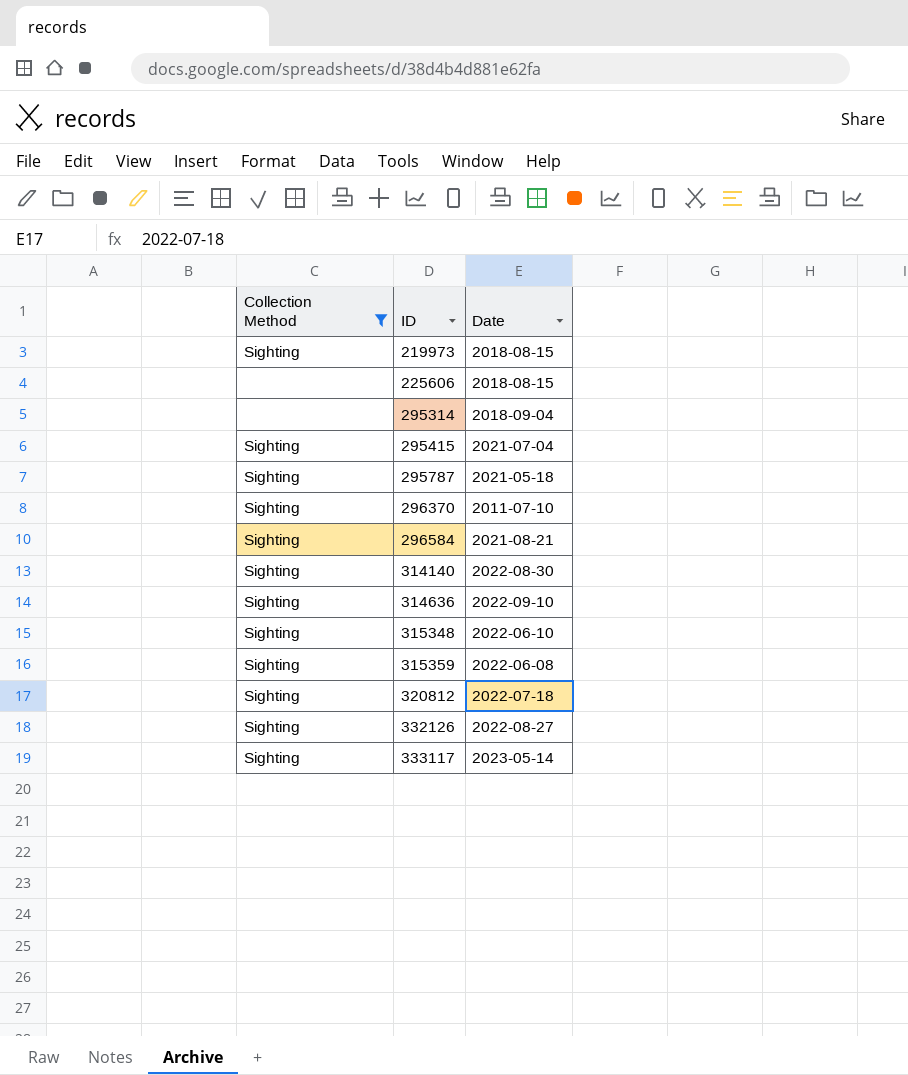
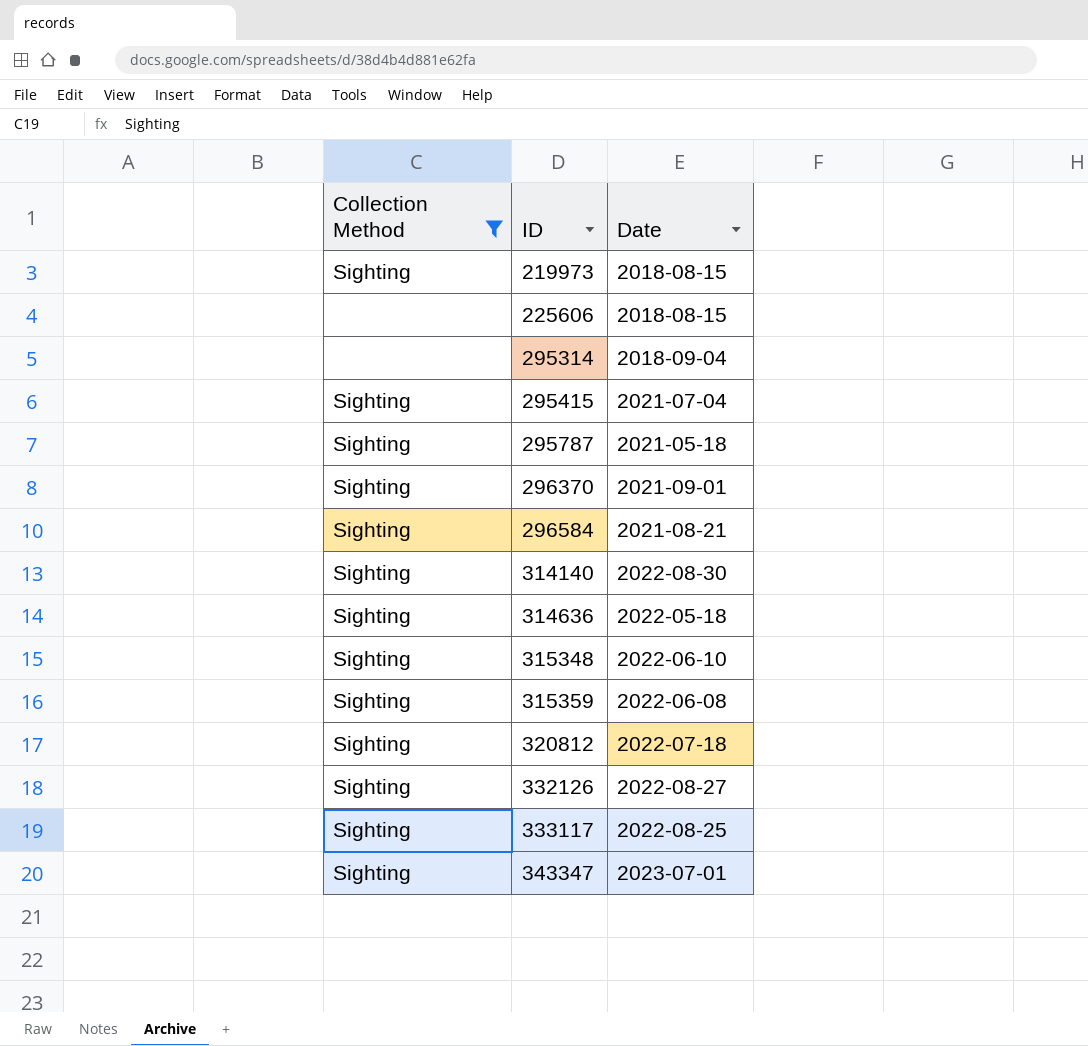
296370 | Date: 2011-07-10 -> 2021-09-01
314636 | Date: 2022-09-10 -> 2022-05-18
333117 | Date: 2023-05-14 -> 2022-08-25
row 343347: none -> Sighting | 2023-07-01

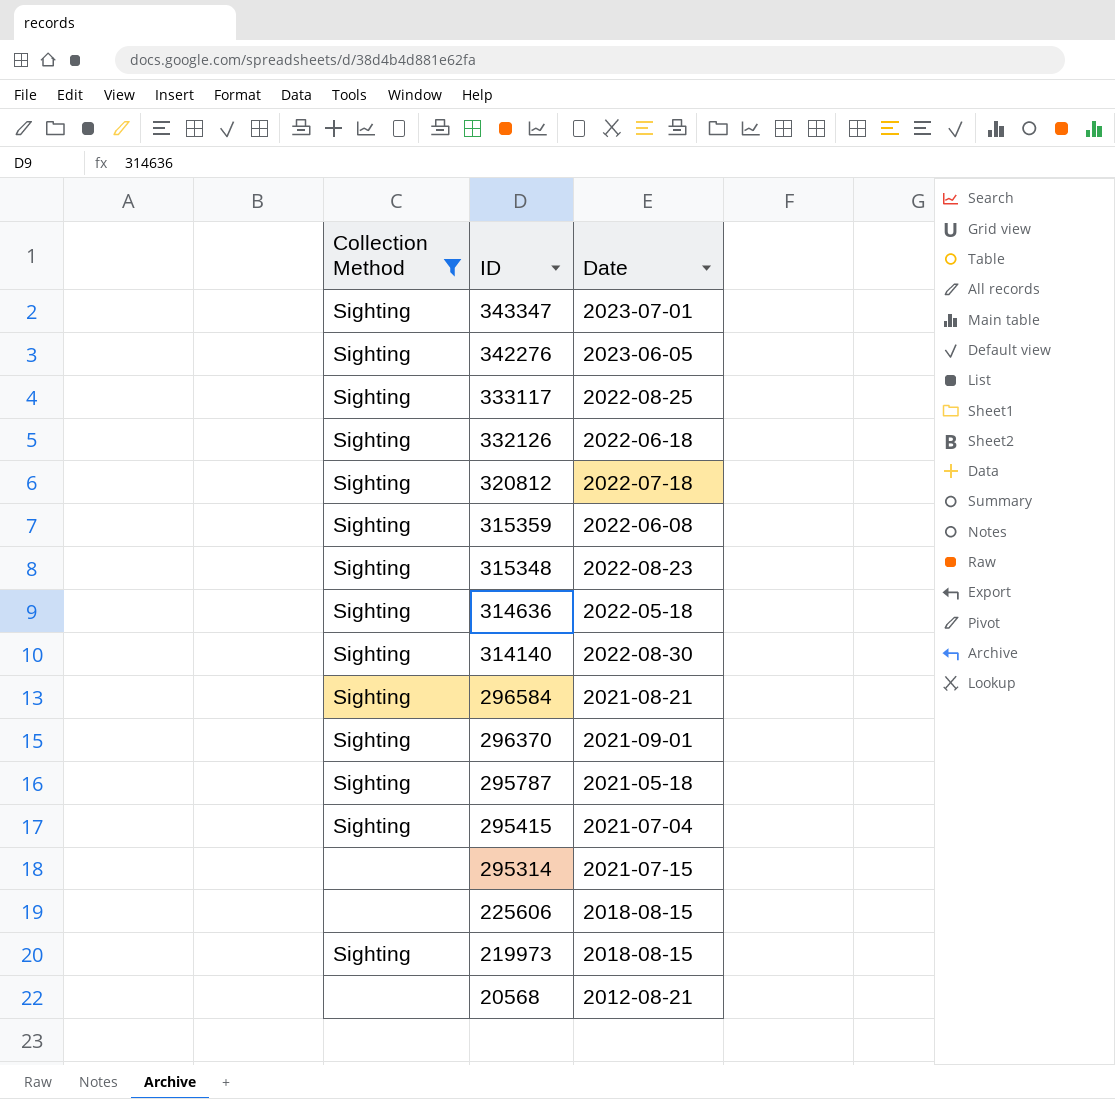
row order: ID ascending -> ID descending
row 342276: none -> Sighting | 2023-06-05
332126 | Date: 2022-08-27 -> 2022-06-18
315348 | Date: 2022-06-10 -> 2022-08-23
295314 | Date: 2018-09-04 -> 2021-07-15
row 20568: none -> none | 2012-08-21

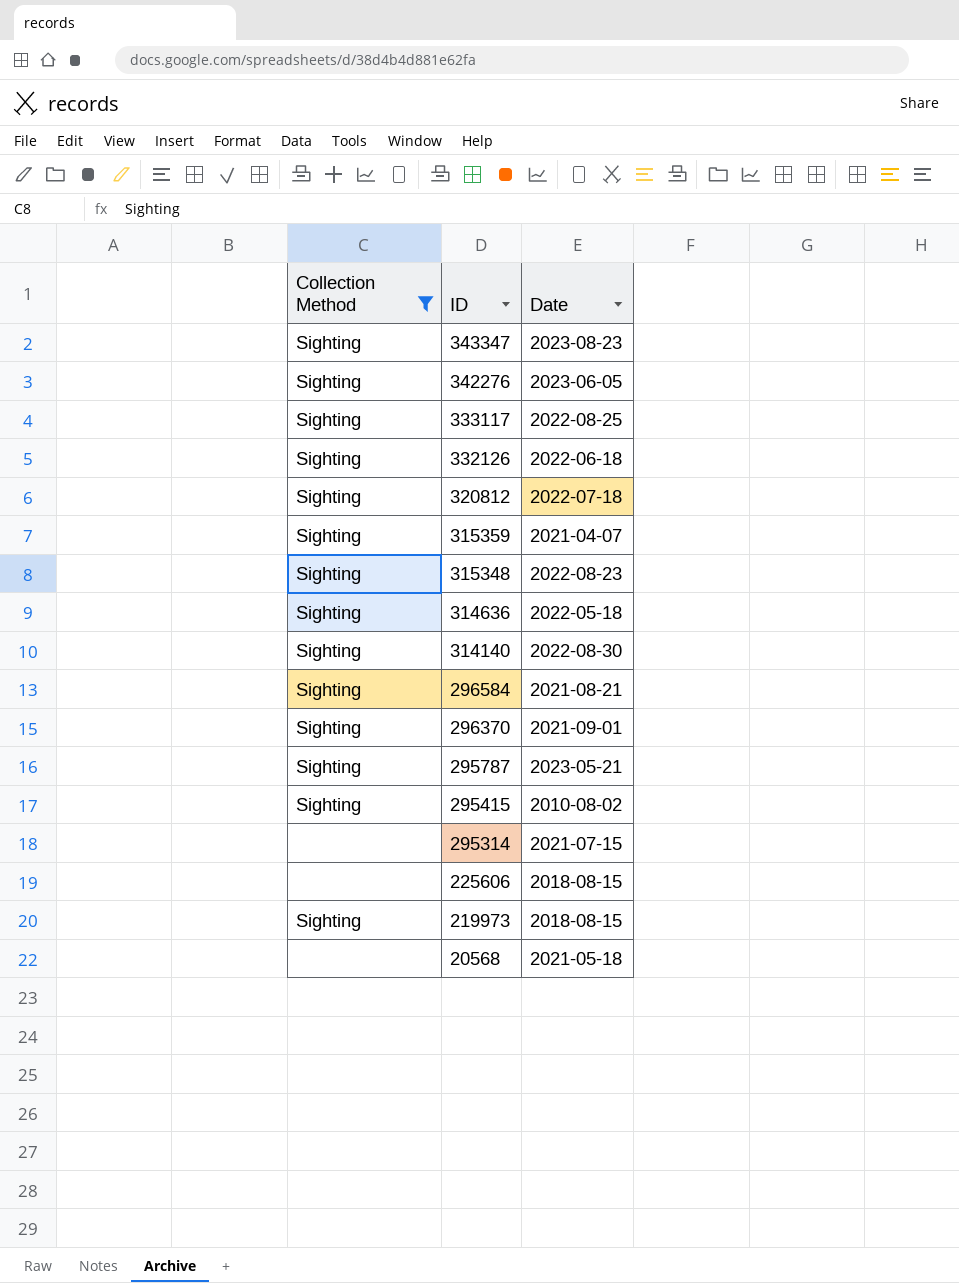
343347 | Date: 2023-07-01 -> 2023-08-23
315359 | Date: 2022-06-08 -> 2021-04-07
295787 | Date: 2021-05-18 -> 2023-05-21
295415 | Date: 2021-07-04 -> 2010-08-02
20568 | Date: 2012-08-21 -> 2021-05-18

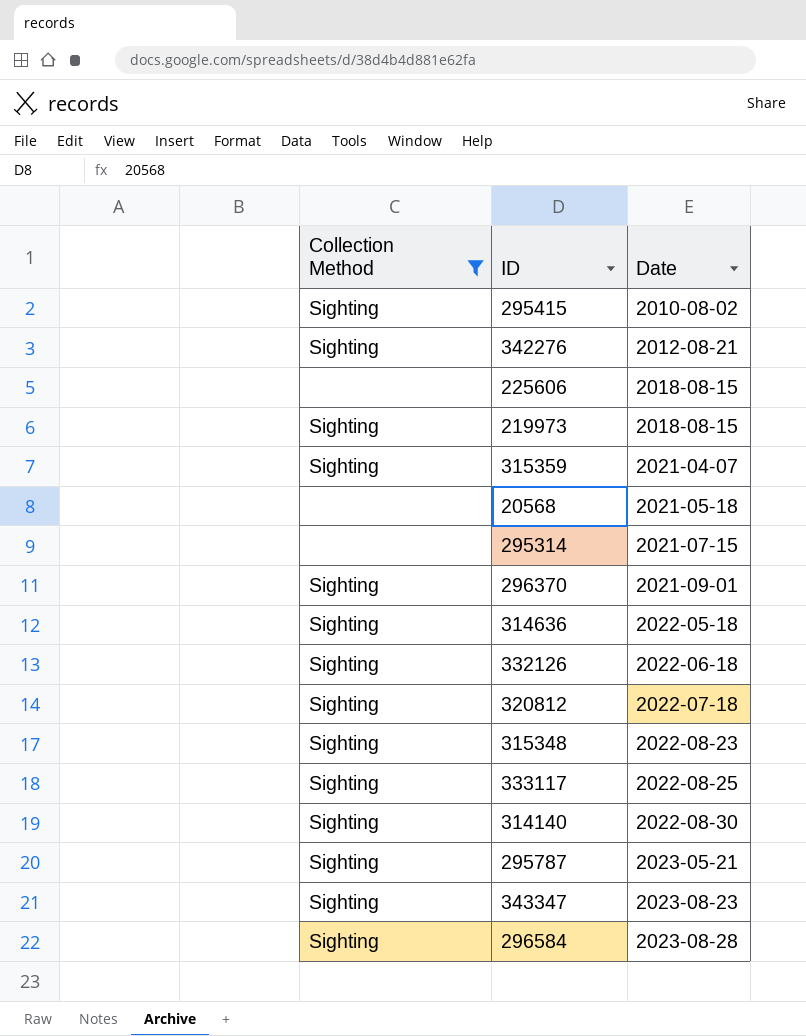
row order: ID descending -> Date ascending
342276 | Date: 2023-06-05 -> 2012-08-21
296584 | Date: 2021-08-21 -> 2023-08-28

